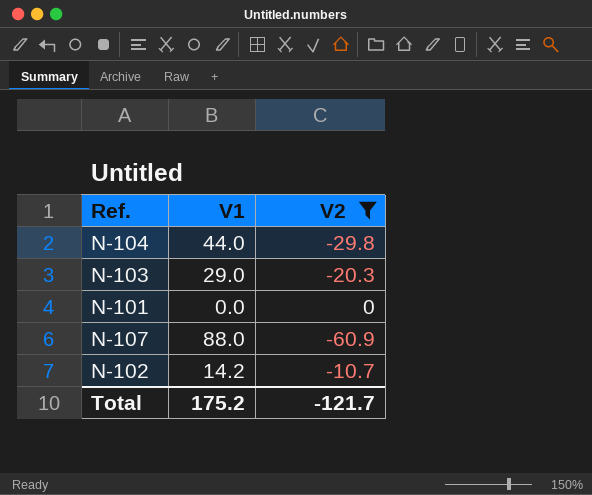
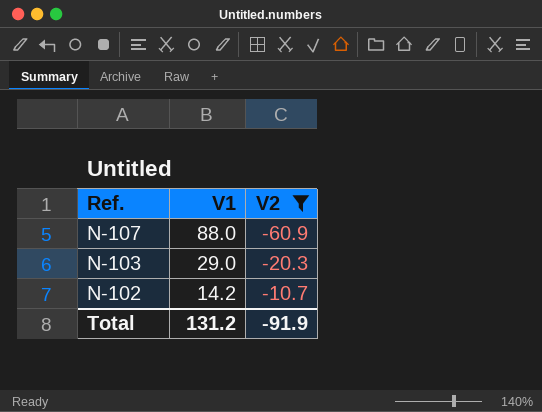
row order: none -> Ref. descending
row N-104: 44.0 | -29.8 -> none
row N-101: 0.0 | 0 -> none
Total | V1: 175.2 -> 131.2
Total | V2: -121.7 -> -91.9

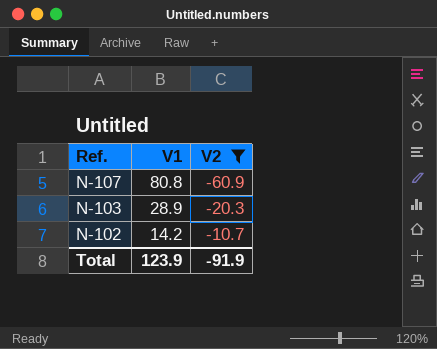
N-107 | V1: 88.0 -> 80.8
N-103 | V1: 29.0 -> 28.9
Total | V1: 131.2 -> 123.9

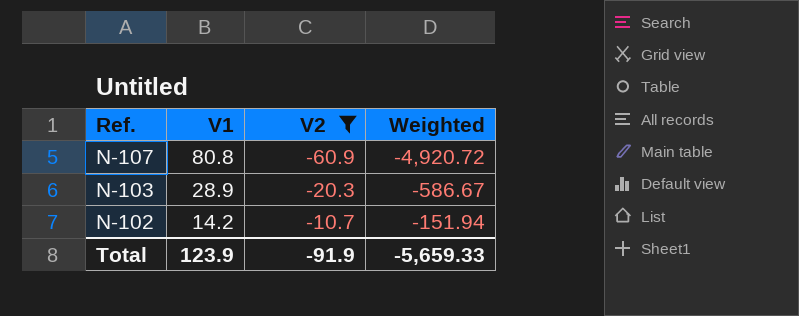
column Weighted | formula: none -> [V1] * [V2]

